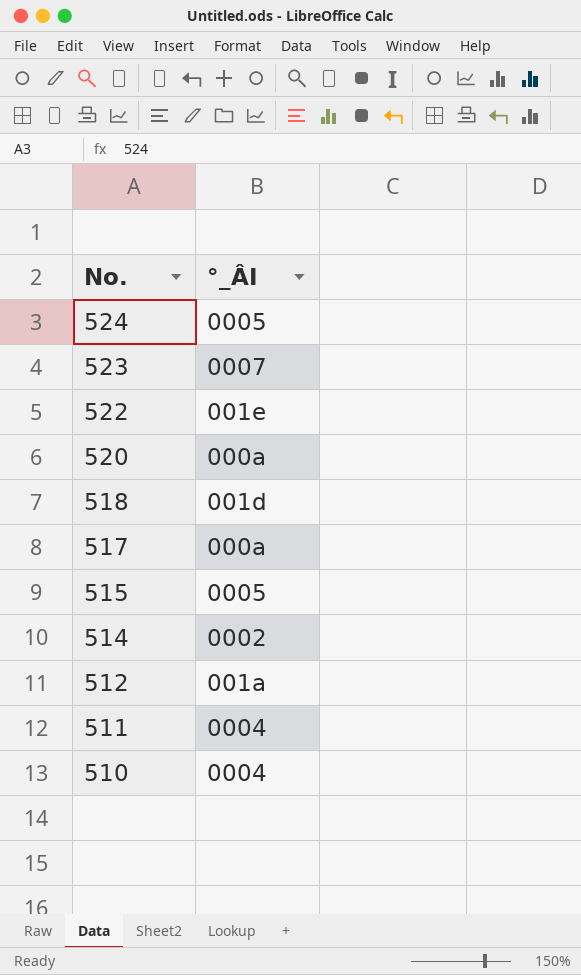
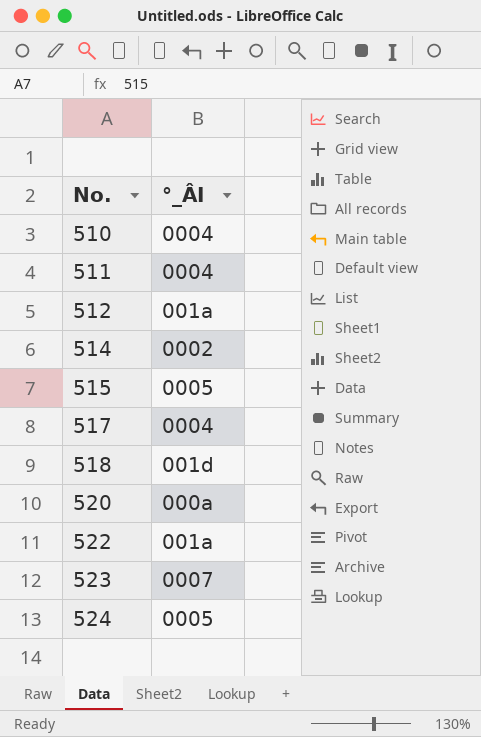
row order: No. descending -> No. ascending
517 | °_ÂI: 000a -> 0004
522 | °_ÂI: 001e -> 001a

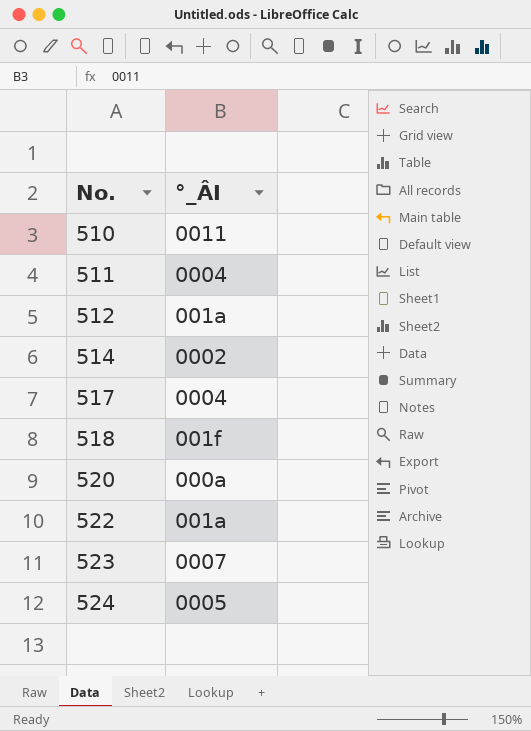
row 515: 0005 -> none
510 | °_ÂI: 0004 -> 0011
518 | °_ÂI: 001d -> 001f

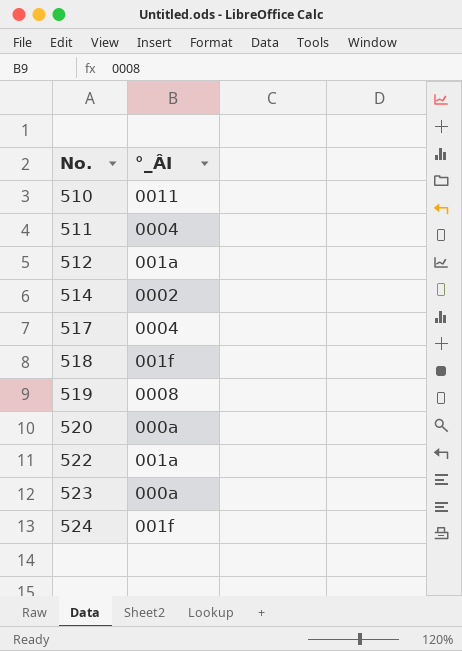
row 519: none -> 0008
523 | °_ÂI: 0007 -> 000a
524 | °_ÂI: 0005 -> 001f

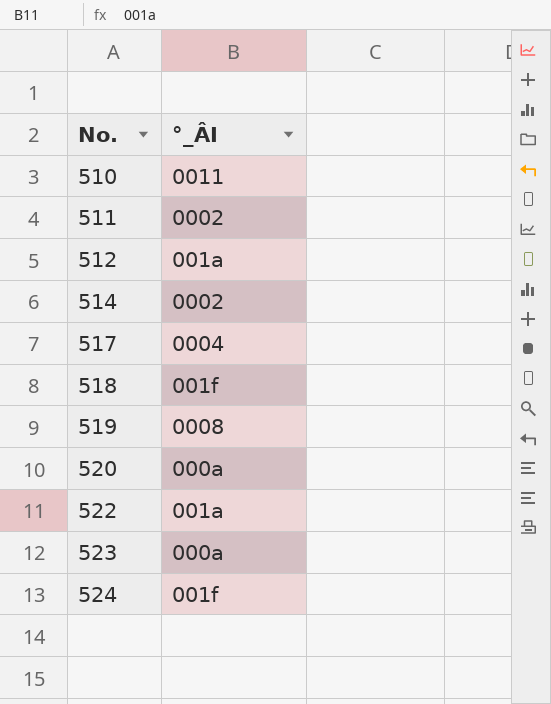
511 | °_ÂI: 0004 -> 0002

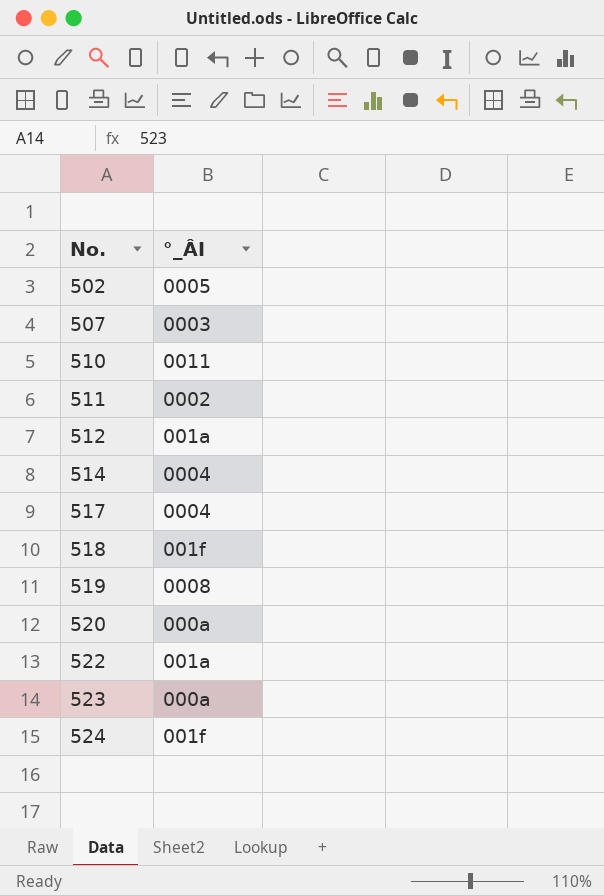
row 502: none -> 0005
row 507: none -> 0003
514 | °_ÂI: 0002 -> 0004

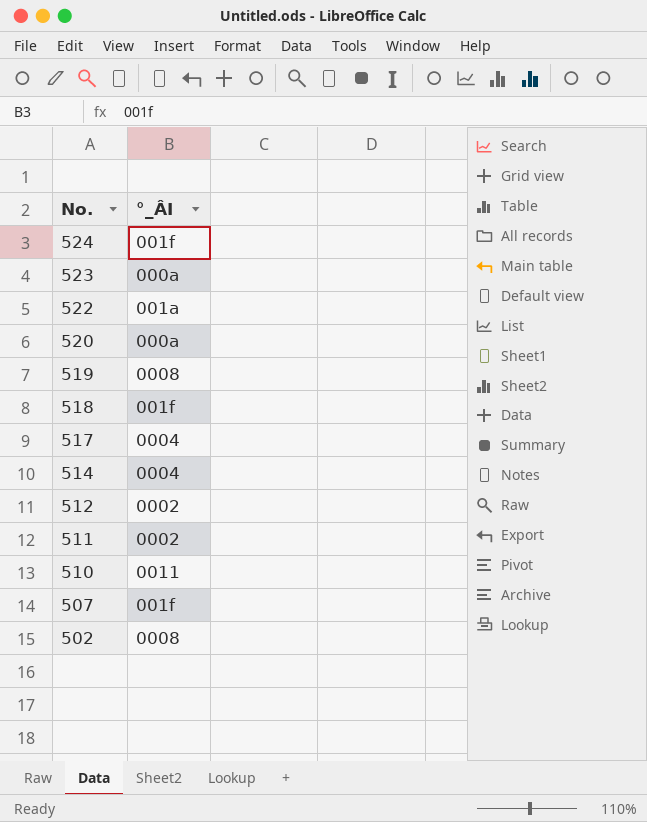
row order: No. ascending -> No. descending
512 | °_ÂI: 001a -> 0002
507 | °_ÂI: 0003 -> 001f
502 | °_ÂI: 0005 -> 0008

